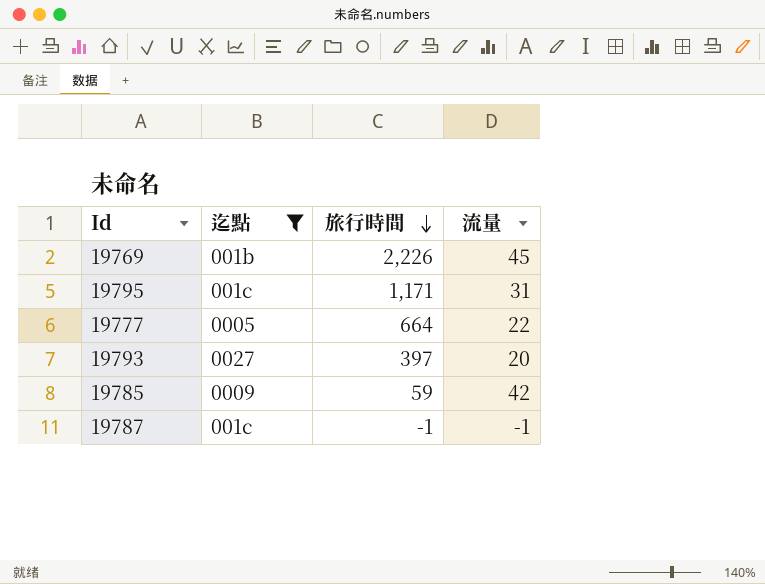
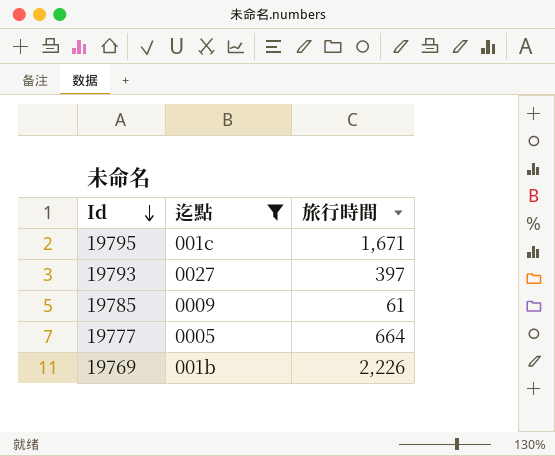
row order: 旅行時間 descending -> Id descending
column 流量 | position: 4 -> none
row 19787: 001c | -1 | -1 -> none
19795 | 旅行時間: 1,171 -> 1,671
19785 | 旅行時間: 59 -> 61

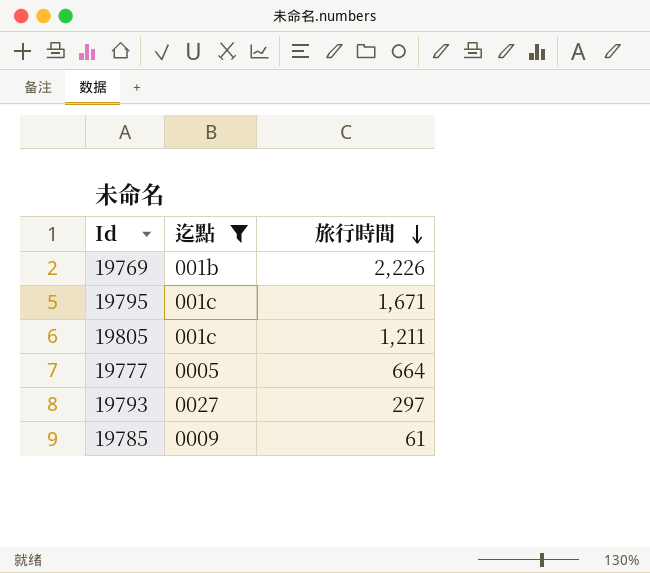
row order: Id descending -> 旅行時間 descending
row 19805: none -> 001c | 1,211
19793 | 旅行時間: 397 -> 297

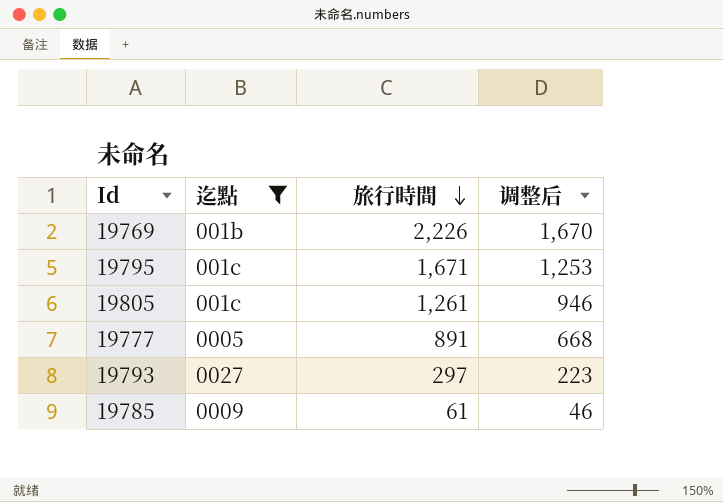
column 调整后 | formula: none -> [旅行時間] * 0.75
19805 | 旅行時間: 1,211 -> 1,261
19777 | 旅行時間: 664 -> 891

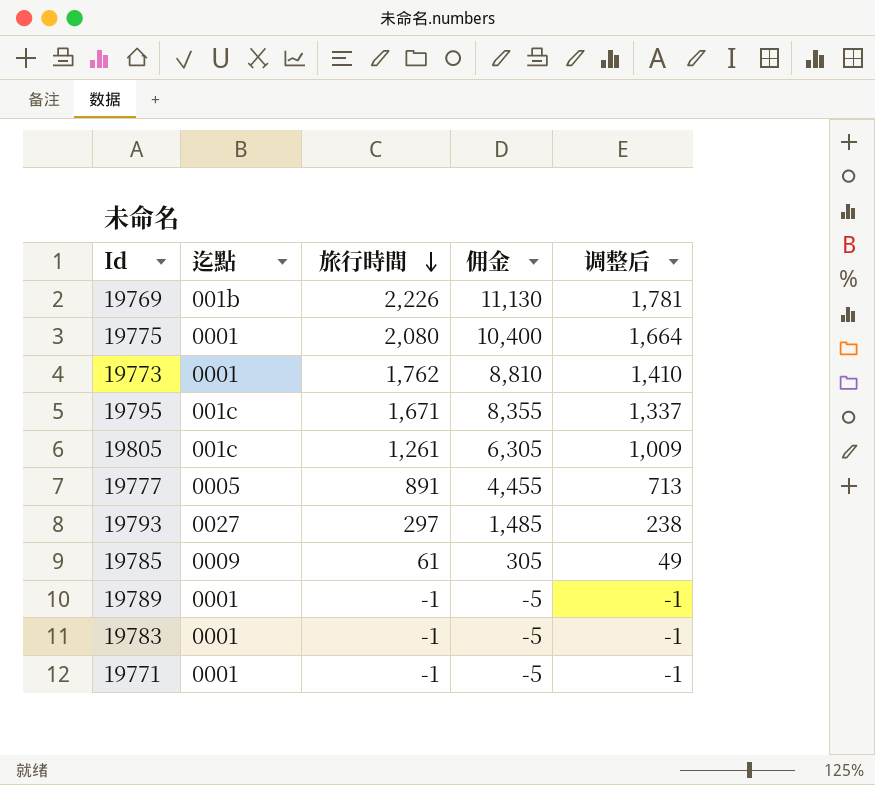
filter: 迄點 != 0001 -> none
column 佣金 | formula: none -> [旅行時間] * 5
column 调整后 | formula: [旅行時間] * 0.75 -> [旅行時間] * 0.8

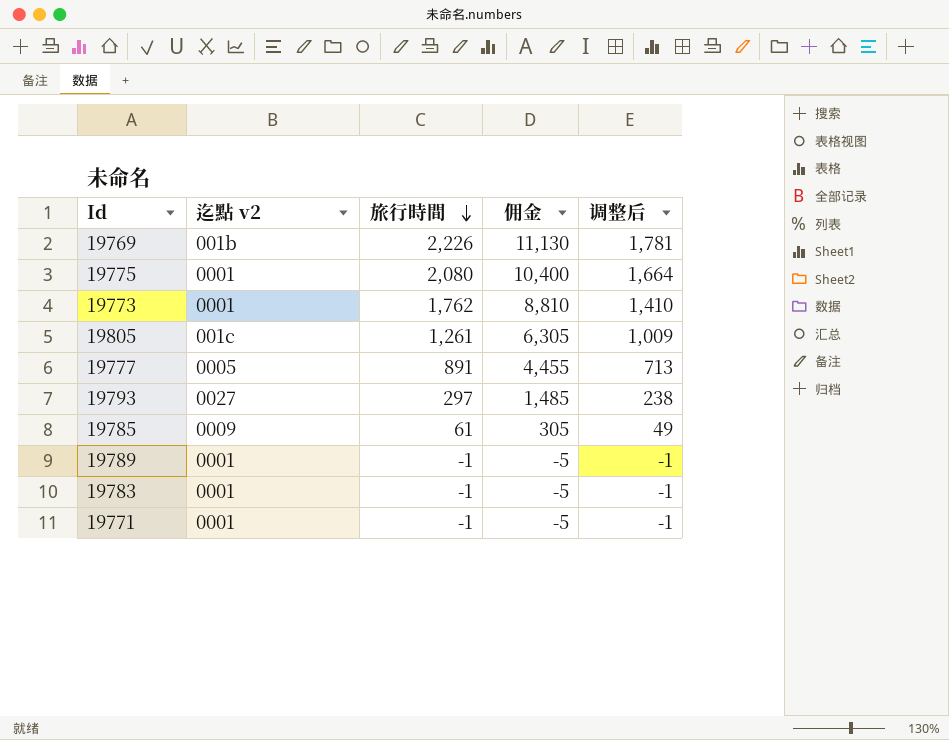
column name: 迄點 -> 迄點 v2
row 19795: 001c | 1,671 | 8,355 | 1,337 -> none

